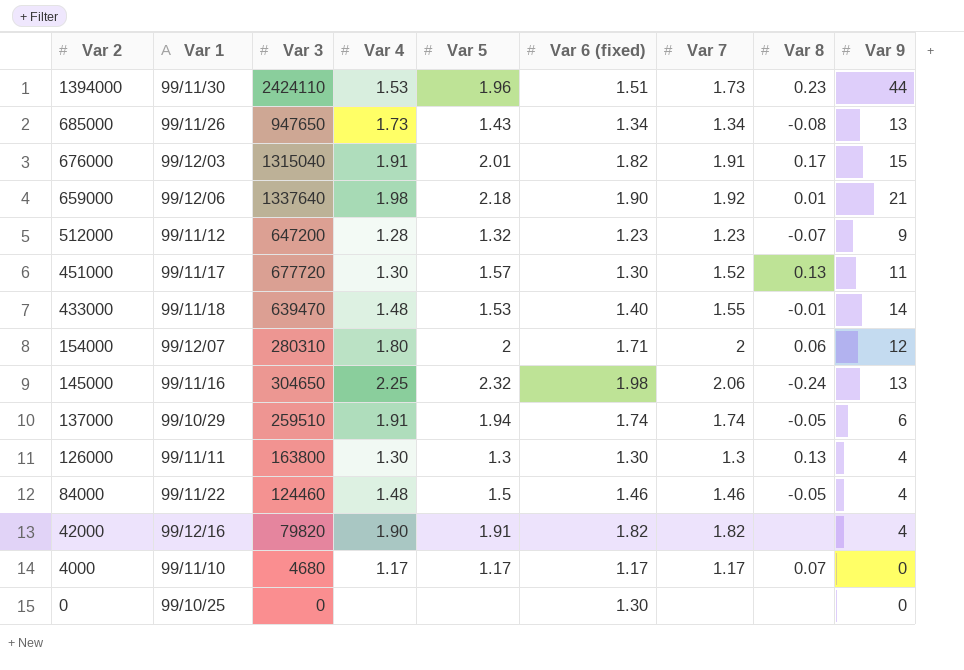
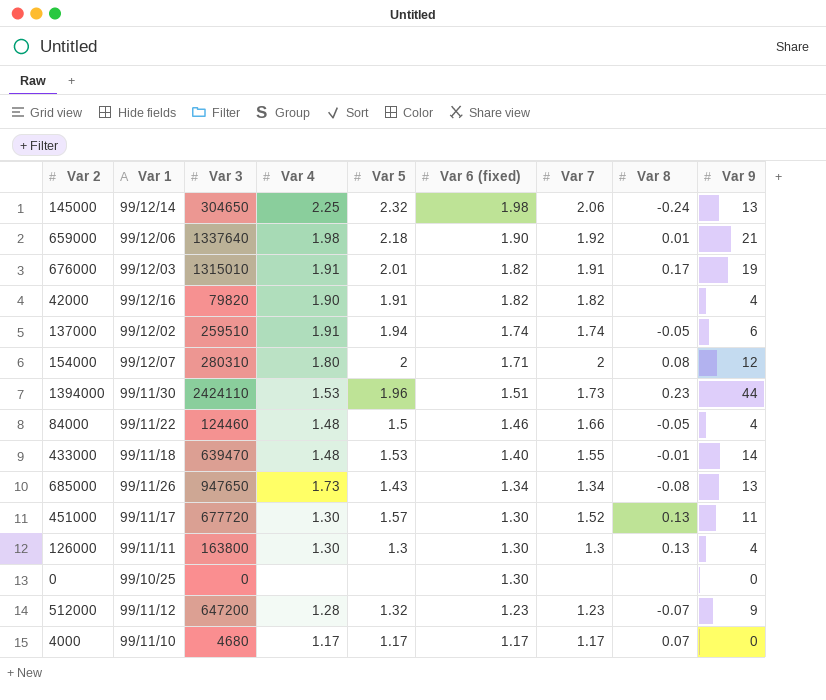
row order: Var 2 descending -> Var 6 (fixed) descending
145000 | Var 1: 99/11/16 -> 99/12/14
676000 | Var 3: 1315040 -> 1315010
676000 | Var 9: 15 -> 19
137000 | Var 1: 99/10/29 -> 99/12/02
154000 | Var 8: 0.06 -> 0.08
84000 | Var 7: 1.46 -> 1.66

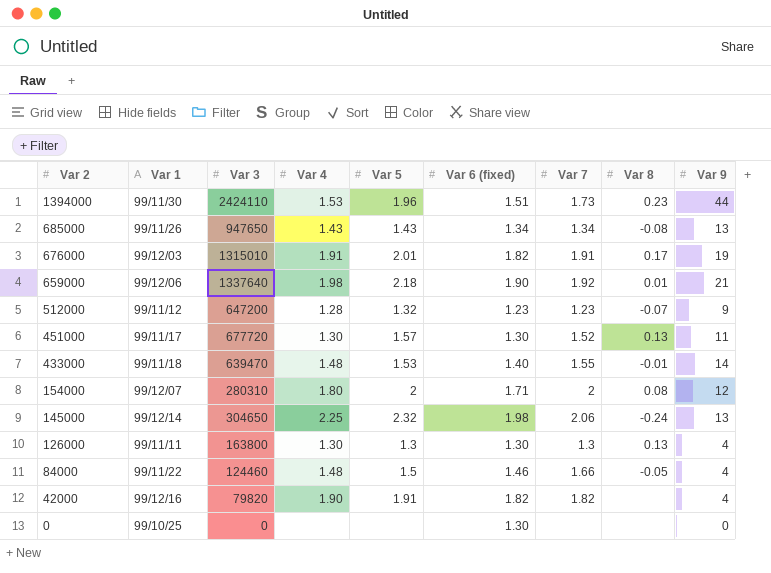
row order: Var 6 (fixed) descending -> Var 2 descending
row 137000: 99/12/02 | 259510 | 1.91 | 1.94 | 1.74 | 1.74 | -0.05 | 6 -> none
row 4000: 99/11/10 | 4680 | 1.17 | 1.17 | 1.17 | 1.17 | 0.07 | 0 -> none
685000 | Var 4: 1.73 -> 1.43

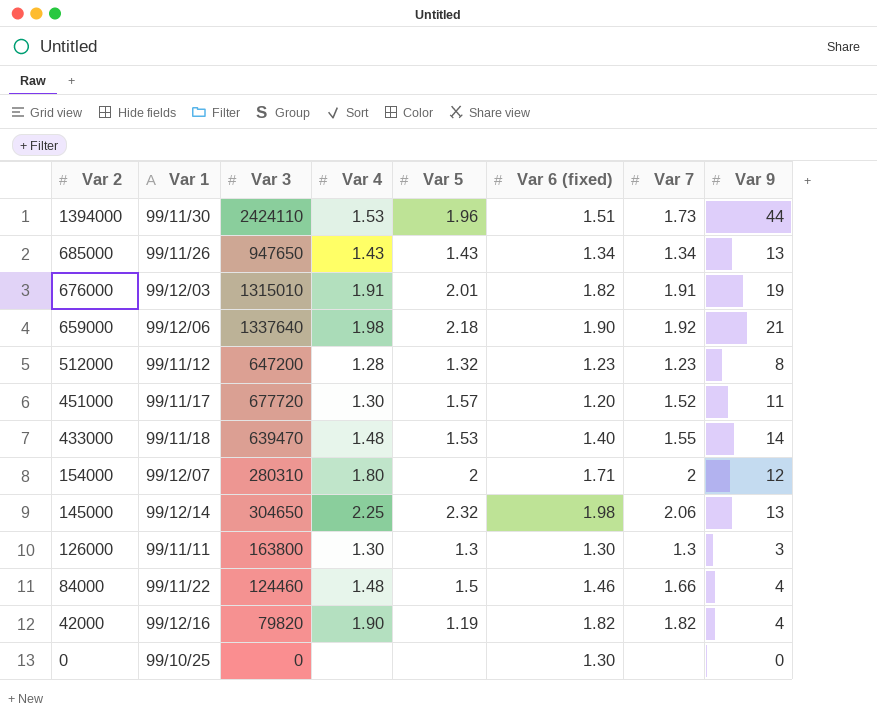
column Var 8 | position: 8 -> none
512000 | Var 9: 9 -> 8
451000 | Var 6 (fixed): 1.30 -> 1.20
126000 | Var 9: 4 -> 3
42000 | Var 5: 1.91 -> 1.19

